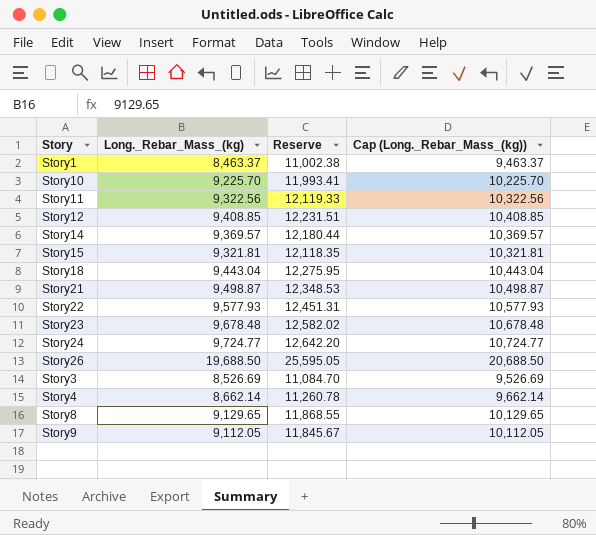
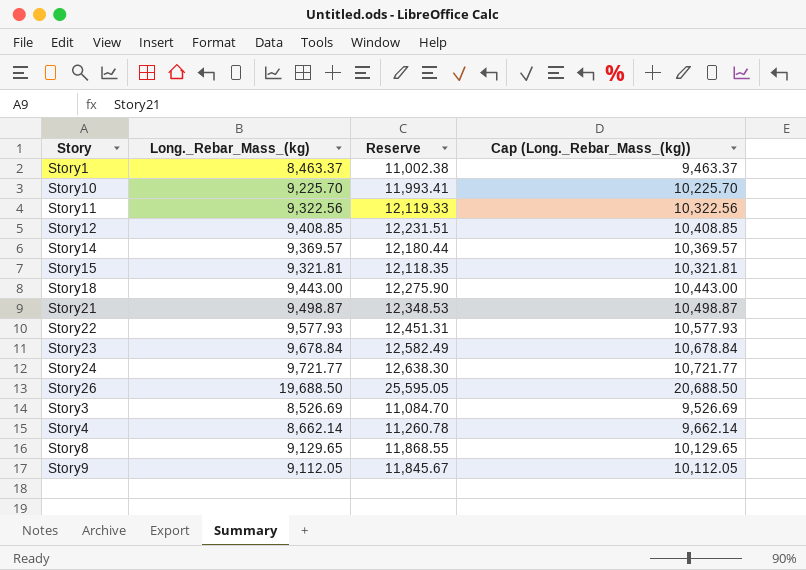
Story18 | Long._Rebar_Mass_(kg): 9,443.04 -> 9,443.00
Story18 | Reserve: 12,275.95 -> 12,275.90
Story18 | Cap (Long._Rebar_Mass_(kg)): 10,443.04 -> 10,443.00
Story23 | Long._Rebar_Mass_(kg): 9,678.48 -> 9,678.84
Story23 | Reserve: 12,582.02 -> 12,582.49
Story23 | Cap (Long._Rebar_Mass_(kg)): 10,678.48 -> 10,678.84
Story24 | Long._Rebar_Mass_(kg): 9,724.77 -> 9,721.77
Story24 | Reserve: 12,642.20 -> 12,638.30
Story24 | Cap (Long._Rebar_Mass_(kg)): 10,724.77 -> 10,721.77

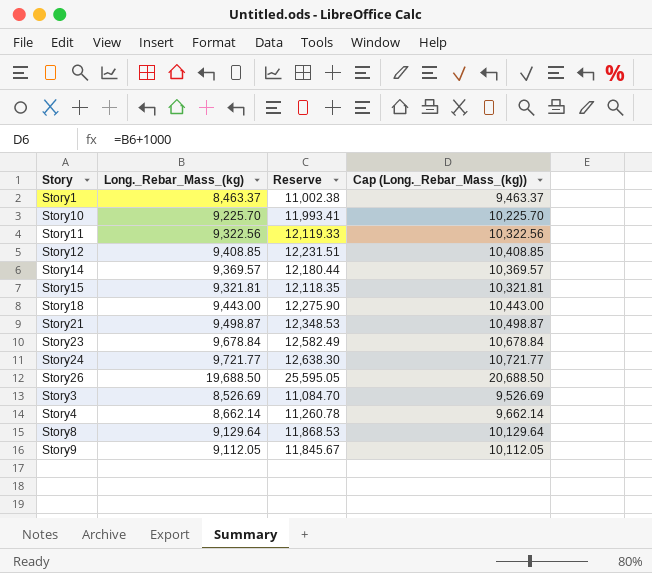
row Story22: 9,577.93 | 12,451.31 | 10,577.93 -> none
Story8 | Long._Rebar_Mass_(kg): 9,129.65 -> 9,129.64
Story8 | Reserve: 11,868.55 -> 11,868.53
Story8 | Cap (Long._Rebar_Mass_(kg)): 10,129.65 -> 10,129.64

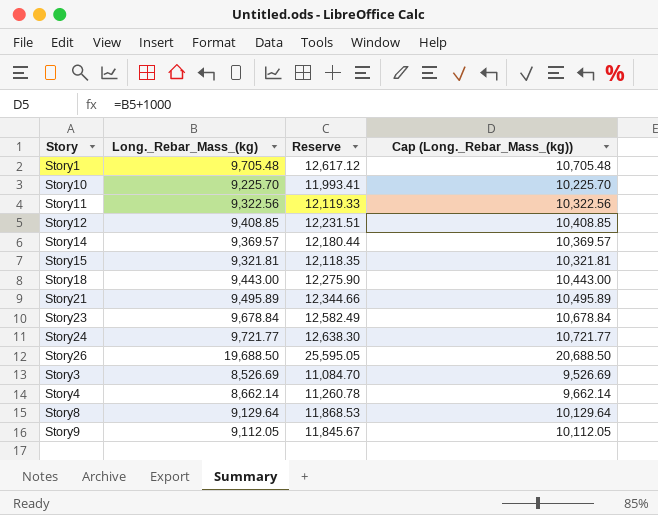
Story1 | Long._Rebar_Mass_(kg): 8,463.37 -> 9,705.48
Story1 | Reserve: 11,002.38 -> 12,617.12
Story1 | Cap (Long._Rebar_Mass_(kg)): 9,463.37 -> 10,705.48
Story21 | Long._Rebar_Mass_(kg): 9,498.87 -> 9,495.89
Story21 | Reserve: 12,348.53 -> 12,344.66
Story21 | Cap (Long._Rebar_Mass_(kg)): 10,498.87 -> 10,495.89

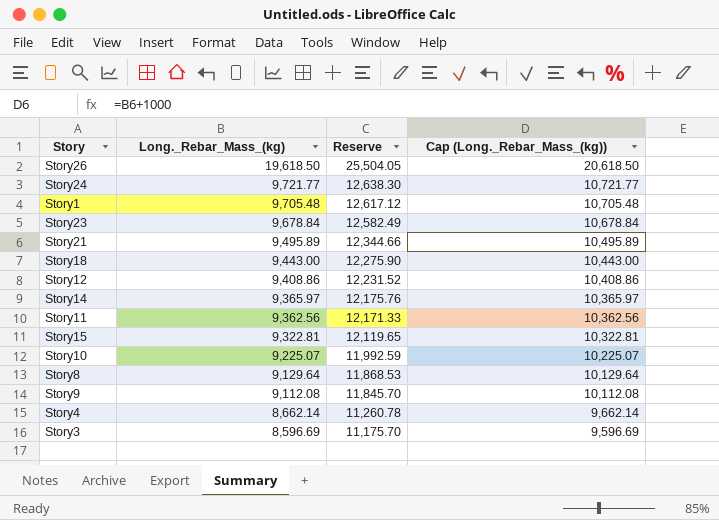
row order: none -> Long._Rebar_Mass_(kg) descending
Story26 | Long._Rebar_Mass_(kg): 19,688.50 -> 19,618.50
Story26 | Reserve: 25,595.05 -> 25,504.05
Story26 | Cap (Long._Rebar_Mass_(kg)): 20,688.50 -> 20,618.50
Story12 | Long._Rebar_Mass_(kg): 9,408.85 -> 9,408.86
Story12 | Reserve: 12,231.51 -> 12,231.52
Story12 | Cap (Long._Rebar_Mass_(kg)): 10,408.85 -> 10,408.86
Story14 | Long._Rebar_Mass_(kg): 9,369.57 -> 9,365.97
Story14 | Reserve: 12,180.44 -> 12,175.76
Story14 | Cap (Long._Rebar_Mass_(kg)): 10,369.57 -> 10,365.97
Story11 | Long._Rebar_Mass_(kg): 9,322.56 -> 9,362.56
Story11 | Reserve: 12,119.33 -> 12,171.33
Story11 | Cap (Long._Rebar_Mass_(kg)): 10,322.56 -> 10,362.56
Story15 | Long._Rebar_Mass_(kg): 9,321.81 -> 9,322.81
Story15 | Reserve: 12,118.35 -> 12,119.65
Story15 | Cap (Long._Rebar_Mass_(kg)): 10,321.81 -> 10,322.81
Story10 | Long._Rebar_Mass_(kg): 9,225.70 -> 9,225.07
Story10 | Reserve: 11,993.41 -> 11,992.59
Story10 | Cap (Long._Rebar_Mass_(kg)): 10,225.70 -> 10,225.07
Story9 | Long._Rebar_Mass_(kg): 9,112.05 -> 9,112.08
Story9 | Reserve: 11,845.67 -> 11,845.70
Story9 | Cap (Long._Rebar_Mass_(kg)): 10,112.05 -> 10,112.08
Story3 | Long._Rebar_Mass_(kg): 8,526.69 -> 8,596.69
Story3 | Reserve: 11,084.70 -> 11,175.70
Story3 | Cap (Long._Rebar_Mass_(kg)): 9,526.69 -> 9,596.69

